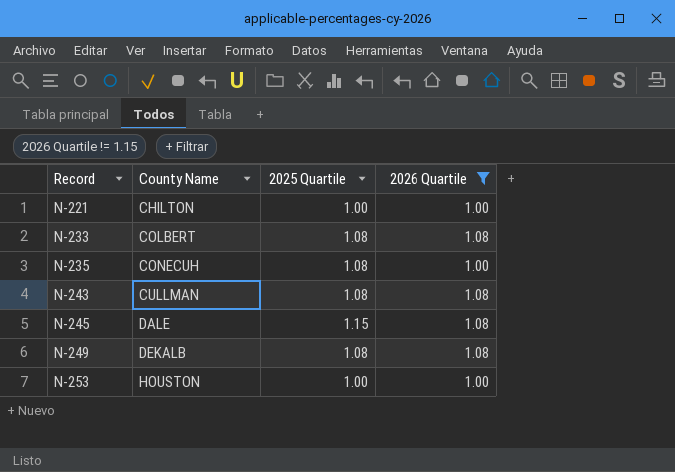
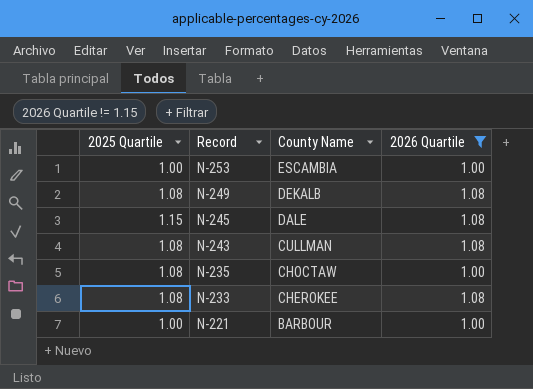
row order: Record ascending -> Record descending
column 2025 Quartile | position: 3 -> 1
N-253 | County Name: HOUSTON -> ESCAMBIA
N-235 | County Name: CONECUH -> CHOCTAW
N-233 | County Name: COLBERT -> CHEROKEE
N-221 | County Name: CHILTON -> BARBOUR

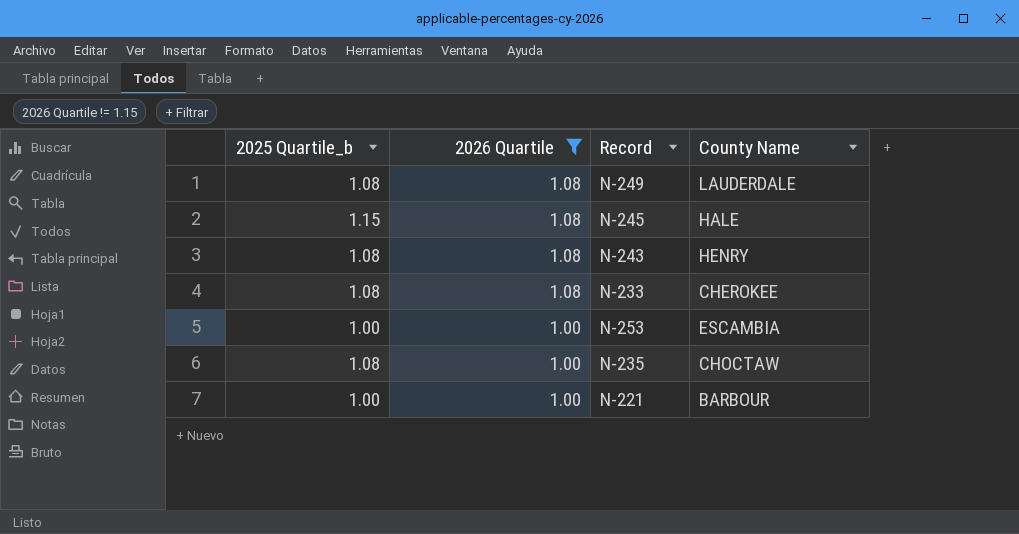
row order: Record descending -> 2026 Quartile descending
column name: 2025 Quartile -> 2025 Quartile_b
column 2026 Quartile | position: 4 -> 2
N-249 | County Name: DEKALB -> LAUDERDALE
N-245 | County Name: DALE -> HALE
N-243 | County Name: CULLMAN -> HENRY

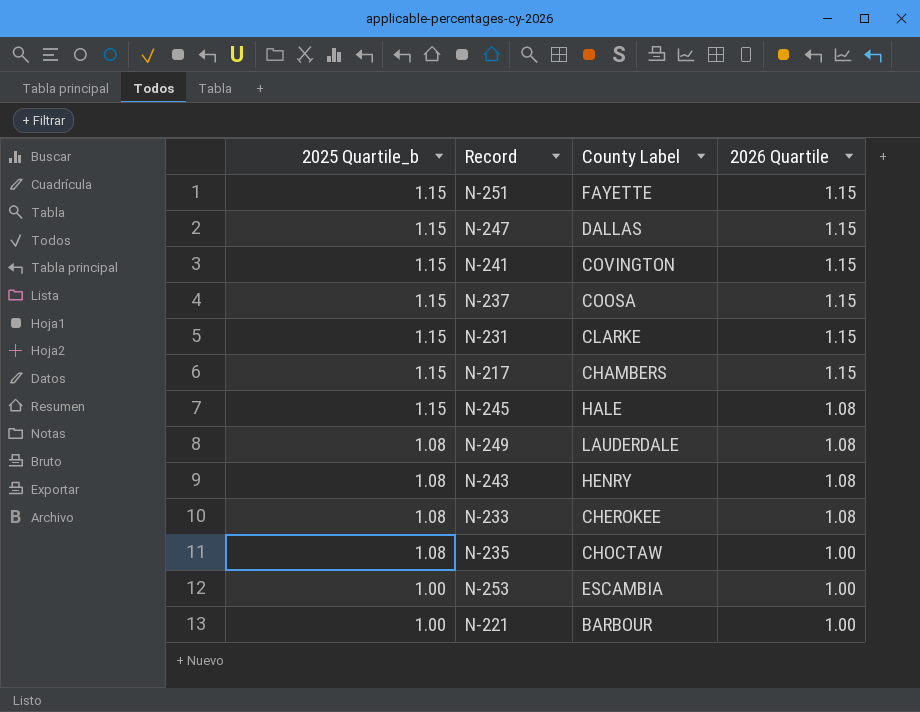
filter: 2026 Quartile != 1.15 -> none
row order: 2026 Quartile descending -> 2025 Quartile_b descending
column name: County Name -> County Label
column 2026 Quartile | position: 2 -> 4

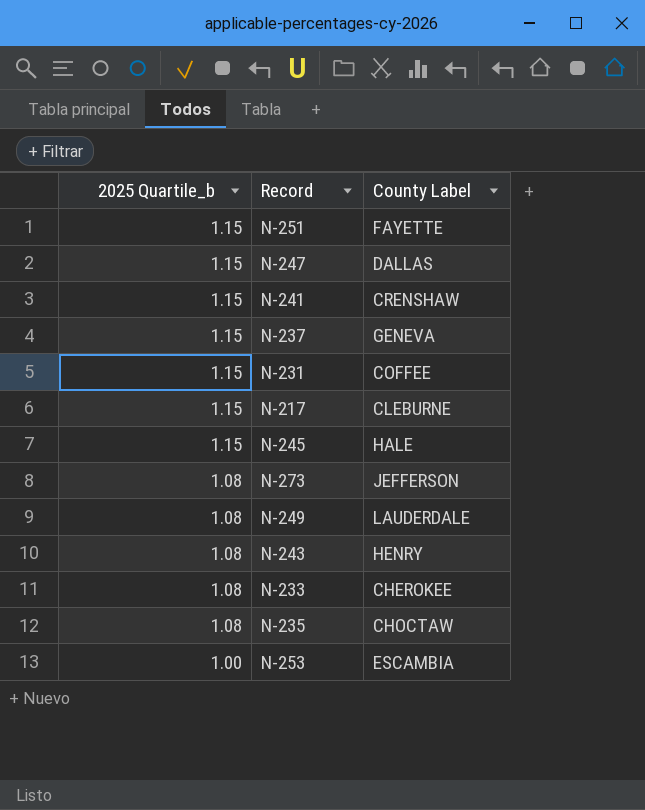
column 2026 Quartile | position: 4 -> none
row N-221: 1.00 | BARBOUR | 1.00 -> none
N-241 | County Label: COVINGTON -> CRENSHAW
N-237 | County Label: COOSA -> GENEVA
N-231 | County Label: CLARKE -> COFFEE
N-217 | County Label: CHAMBERS -> CLEBURNE
row N-273: none -> 1.08 | JEFFERSON

